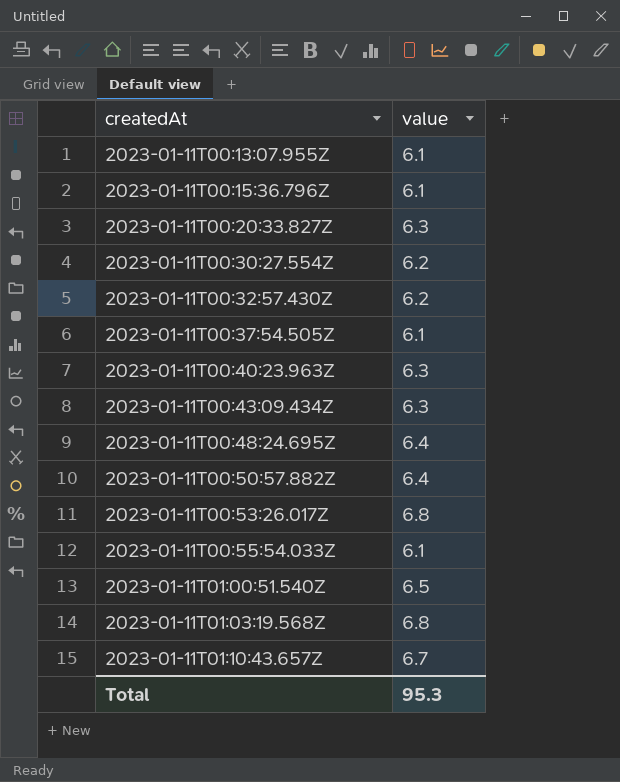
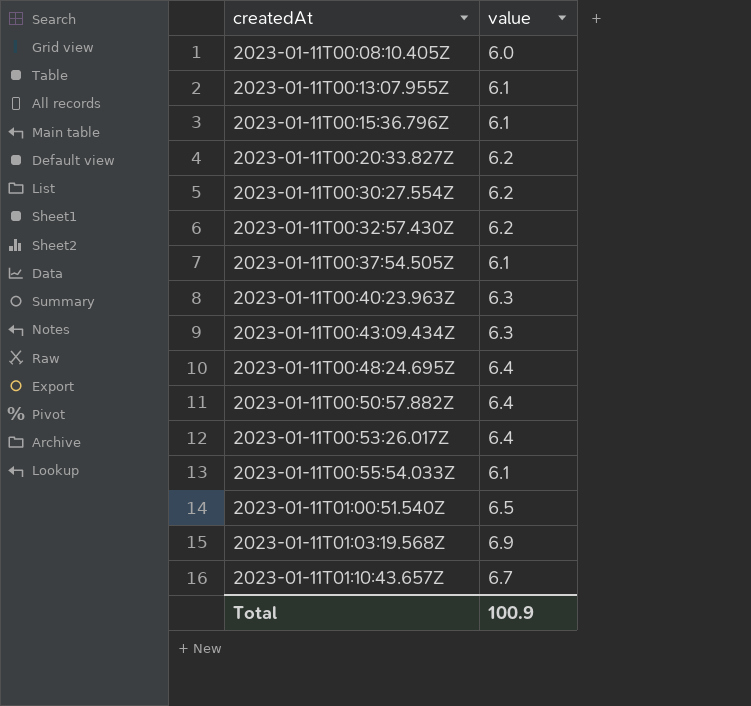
row 2023-01-11T00:08:10.405Z: none -> 6.0
2023-01-11T00:20:33.827Z | value: 6.3 -> 6.2
2023-01-11T00:53:26.017Z | value: 6.8 -> 6.4
2023-01-11T01:03:19.568Z | value: 6.8 -> 6.9
Total | value: 95.3 -> 100.9

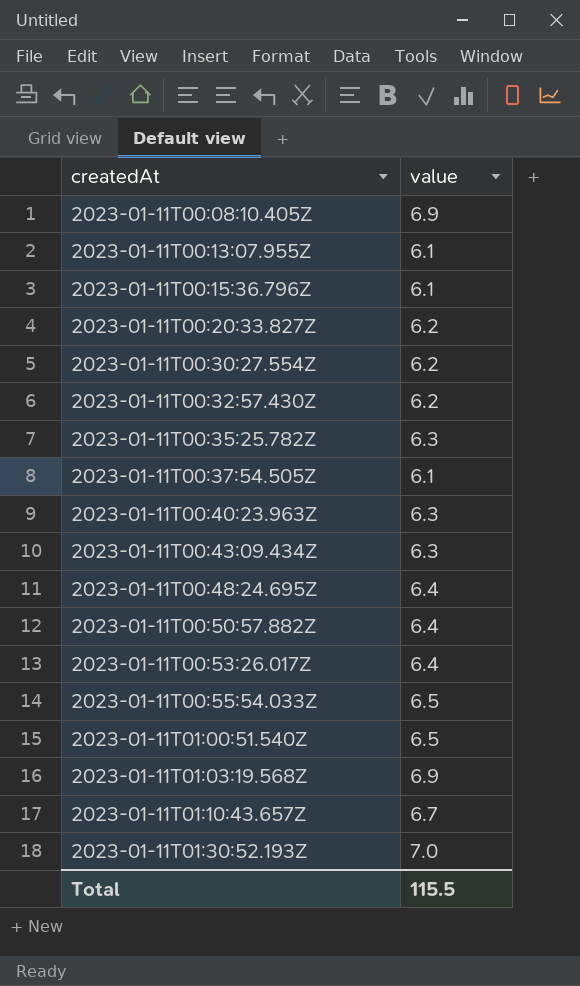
2023-01-11T00:08:10.405Z | value: 6.0 -> 6.9
row 2023-01-11T00:35:25.782Z: none -> 6.3
2023-01-11T00:55:54.033Z | value: 6.1 -> 6.5
row 2023-01-11T01:30:52.193Z: none -> 7.0
Total | value: 100.9 -> 115.5

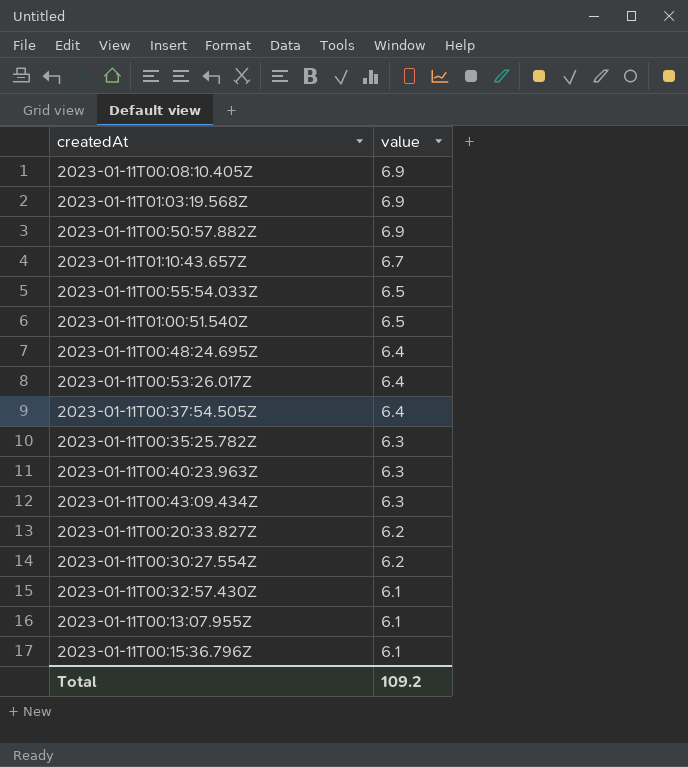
row order: createdAt ascending -> value descending
row 2023-01-11T01:30:52.193Z: 7.0 -> none
2023-01-11T00:50:57.882Z | value: 6.4 -> 6.9
2023-01-11T00:37:54.505Z | value: 6.1 -> 6.4
2023-01-11T00:32:57.430Z | value: 6.2 -> 6.1
Total | value: 115.5 -> 109.2

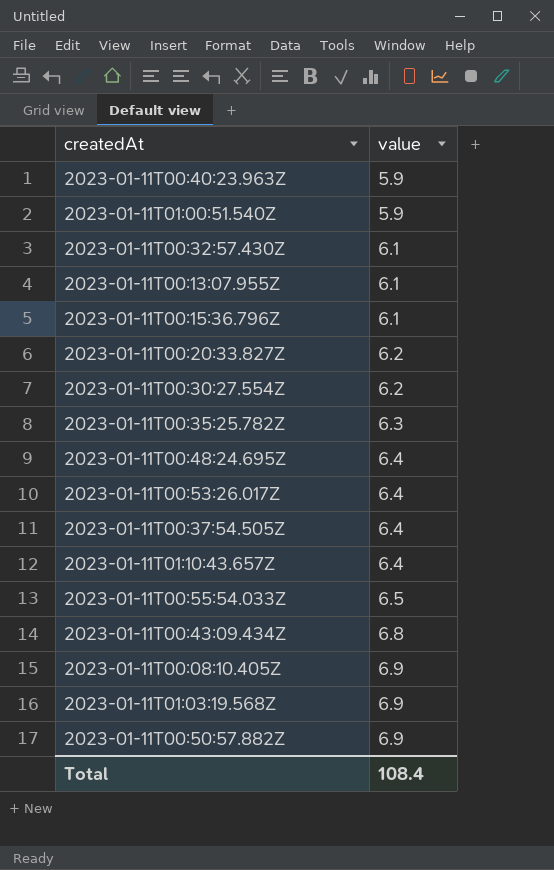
row order: value descending -> value ascending
2023-01-11T00:40:23.963Z | value: 6.3 -> 5.9
2023-01-11T01:00:51.540Z | value: 6.5 -> 5.9
2023-01-11T01:10:43.657Z | value: 6.7 -> 6.4
2023-01-11T00:43:09.434Z | value: 6.3 -> 6.8
Total | value: 109.2 -> 108.4

